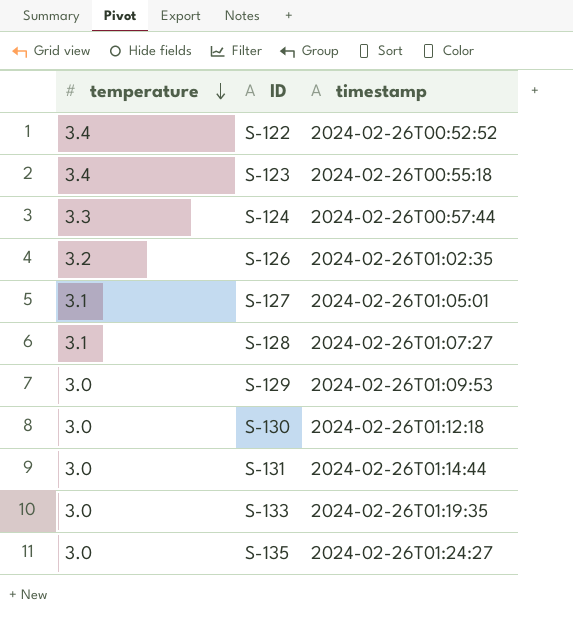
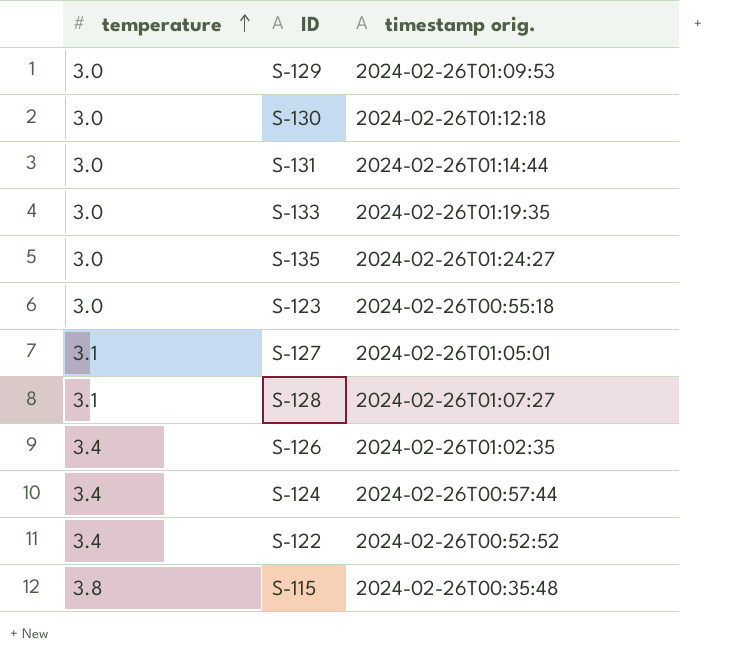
row order: temperature descending -> temperature ascending
column name: timestamp -> timestamp orig.
S-123 | temperature: 3.4 -> 3.0
S-126 | temperature: 3.2 -> 3.4
S-124 | temperature: 3.3 -> 3.4
row S-115: none -> 3.8 | 2024-02-26T00:35:48

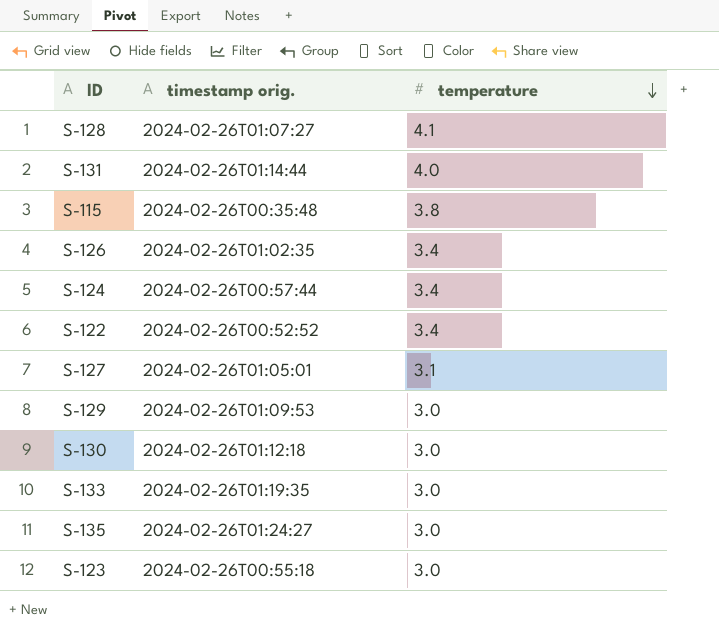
row order: temperature ascending -> temperature descending
column temperature | position: 1 -> 3
S-128 | temperature: 3.1 -> 4.1
S-131 | temperature: 3.0 -> 4.0

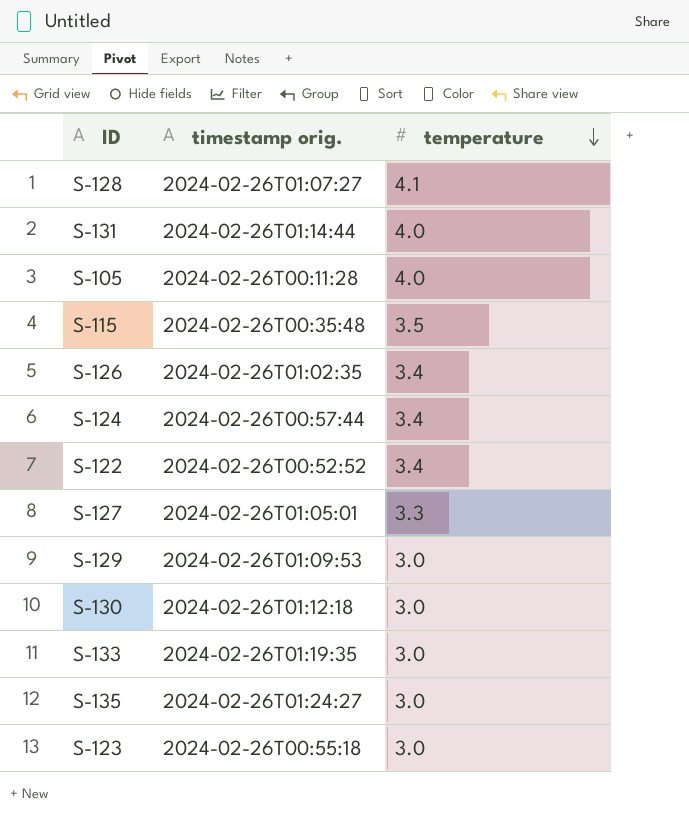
row S-105: none -> 2024-02-26T00:11:28 | 4.0
S-115 | temperature: 3.8 -> 3.5
S-127 | temperature: 3.1 -> 3.3

